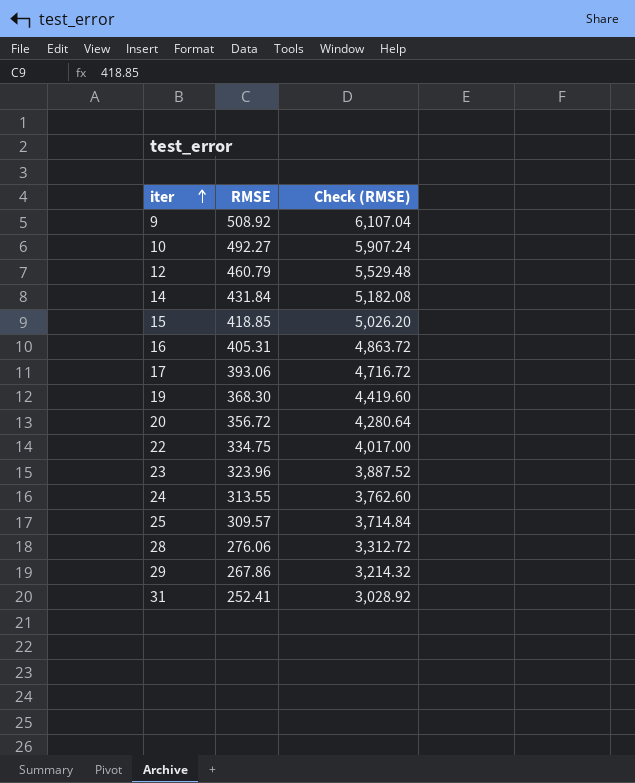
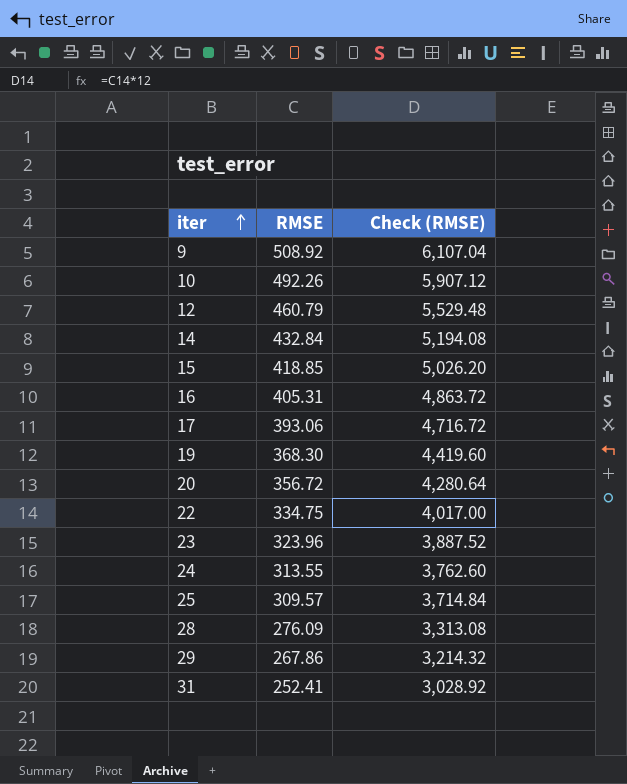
10 | RMSE: 492.27 -> 492.26
10 | Check (RMSE): 5,907.24 -> 5,907.12
14 | RMSE: 431.84 -> 432.84
14 | Check (RMSE): 5,182.08 -> 5,194.08
28 | RMSE: 276.06 -> 276.09
28 | Check (RMSE): 3,312.72 -> 3,313.08

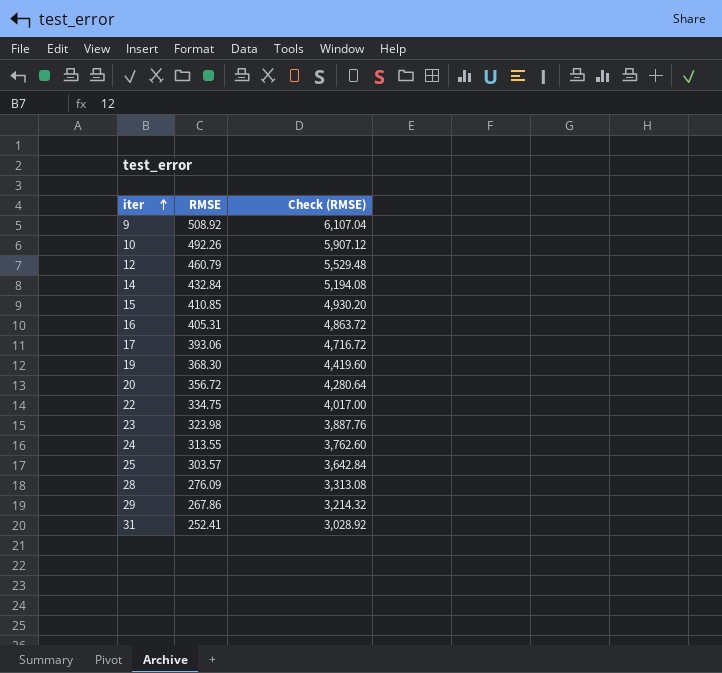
15 | RMSE: 418.85 -> 410.85
15 | Check (RMSE): 5,026.20 -> 4,930.20
23 | RMSE: 323.96 -> 323.98
23 | Check (RMSE): 3,887.52 -> 3,887.76
25 | RMSE: 309.57 -> 303.57
25 | Check (RMSE): 3,714.84 -> 3,642.84

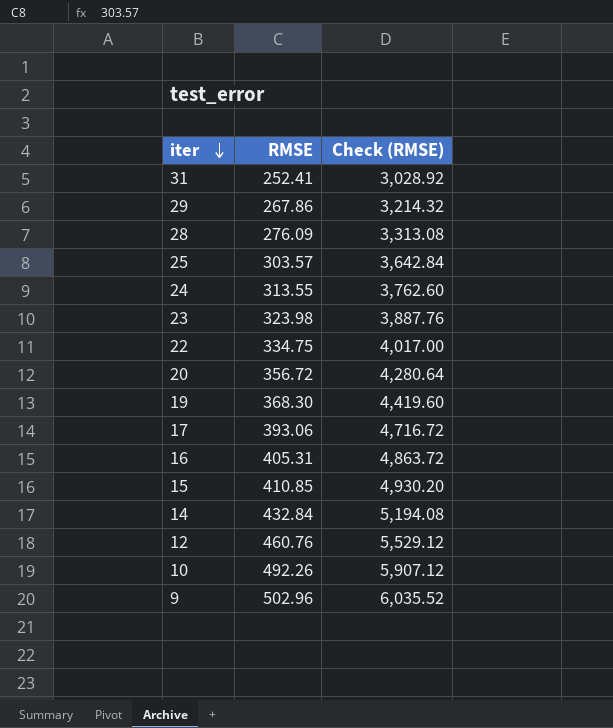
row order: iter ascending -> iter descending
12 | RMSE: 460.79 -> 460.76
12 | Check (RMSE): 5,529.48 -> 5,529.12
9 | RMSE: 508.92 -> 502.96
9 | Check (RMSE): 6,107.04 -> 6,035.52

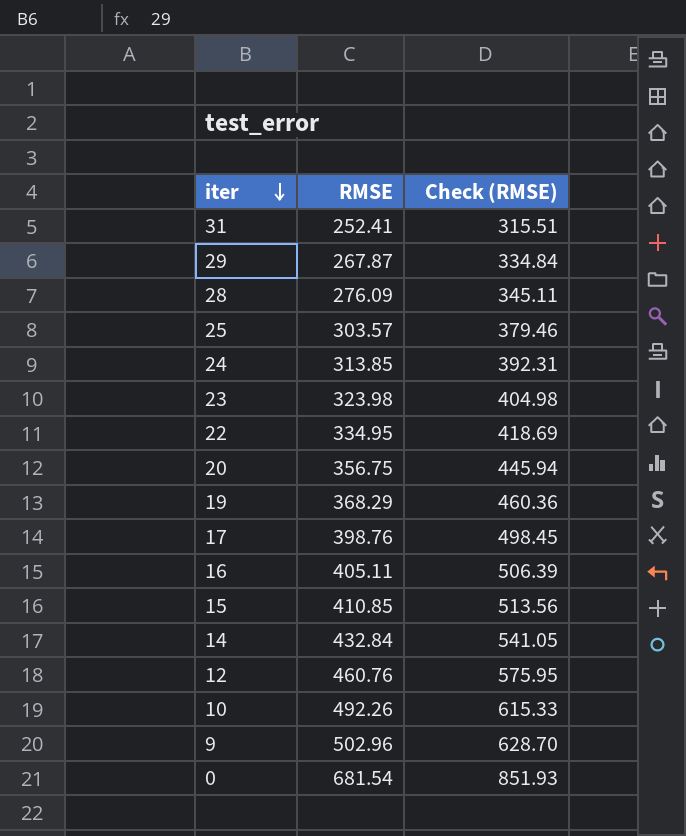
column Check (RMSE) | formula: [RMSE] * 12 -> [RMSE] * 1.25
29 | RMSE: 267.86 -> 267.87
24 | RMSE: 313.55 -> 313.85
22 | RMSE: 334.75 -> 334.95
20 | RMSE: 356.72 -> 356.75
19 | RMSE: 368.30 -> 368.29
17 | RMSE: 393.06 -> 398.76
16 | RMSE: 405.31 -> 405.11
row 0: none -> 681.54 | 851.93

